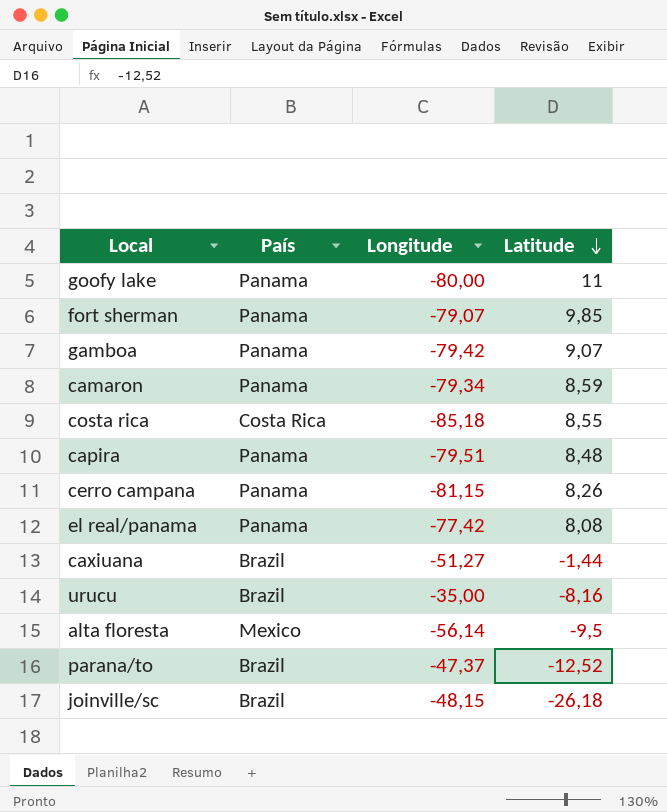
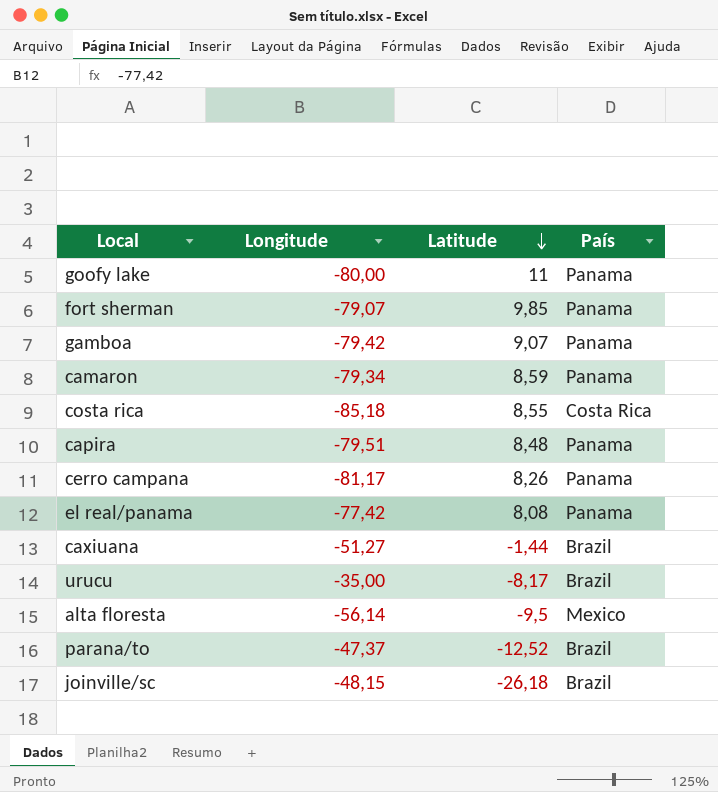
column País | position: 2 -> 4
cerro campana | Longitude: -81,15 -> -81,17
urucu | Latitude: -8,16 -> -8,17

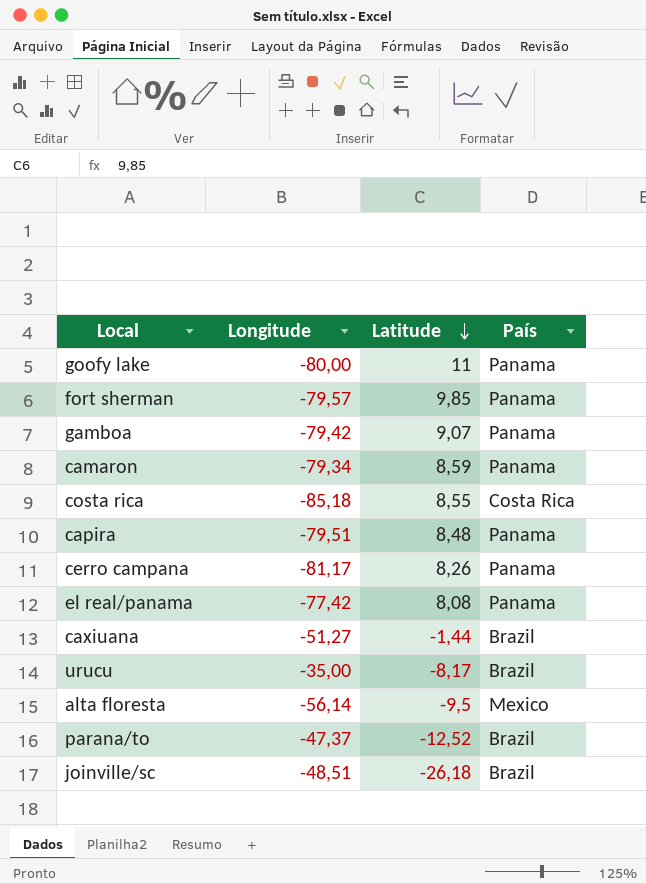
fort sherman | Longitude: -79,07 -> -79,57
joinville/sc | Longitude: -48,15 -> -48,51

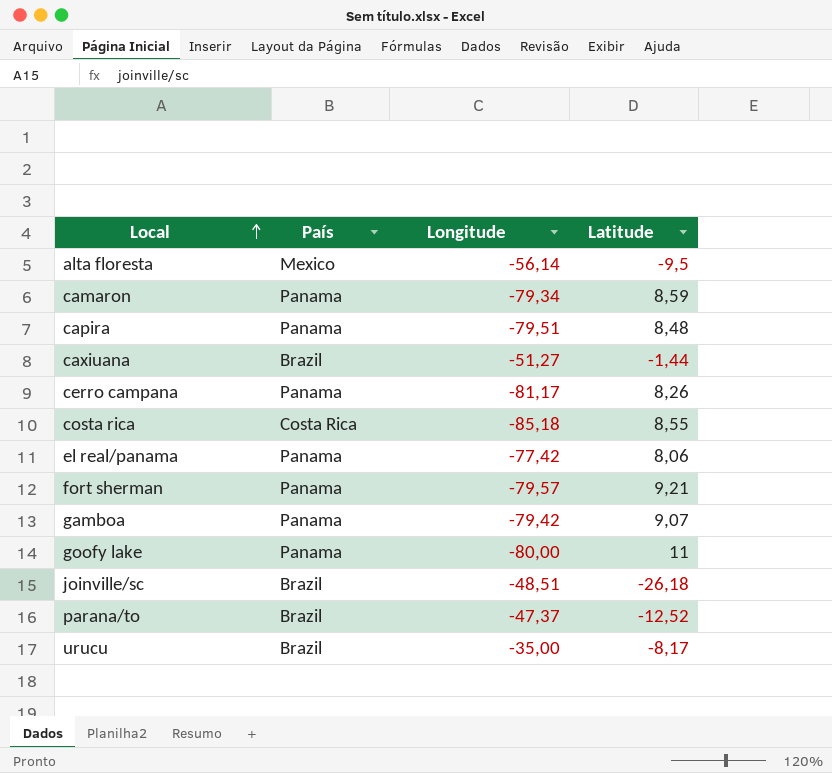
row order: Latitude descending -> Local ascending
column País | position: 4 -> 2
el real/panama | Latitude: 8,08 -> 8,06
fort sherman | Latitude: 9,85 -> 9,21

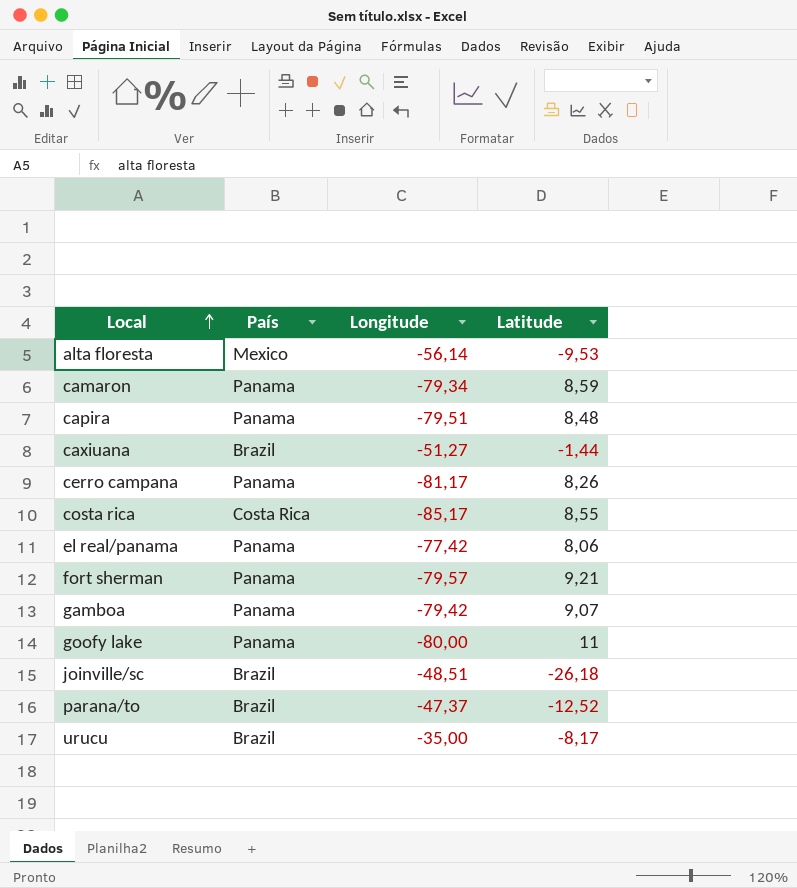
alta floresta | Latitude: -9,5 -> -9,53
costa rica | Longitude: -85,18 -> -85,17

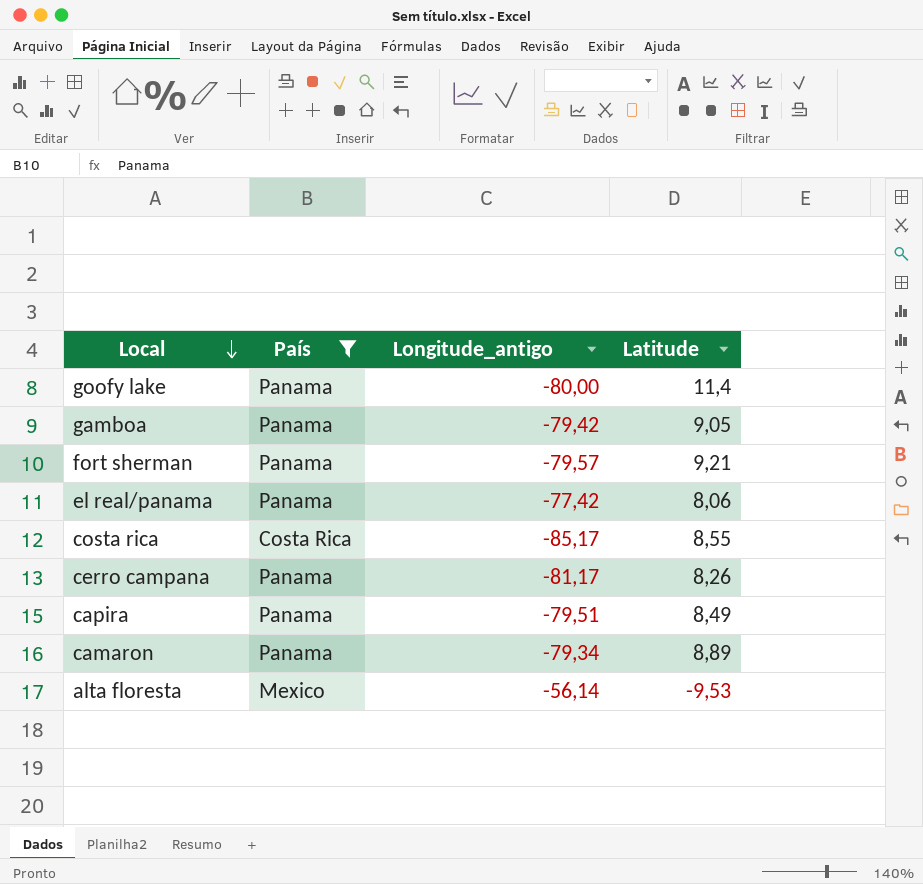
filter: none -> País != Brazil
row order: Local ascending -> Local descending
column name: Longitude -> Longitude_antigo
goofy lake | Latitude: 11 -> 11,4
gamboa | Latitude: 9,07 -> 9,05
capira | Latitude: 8,48 -> 8,49
camaron | Latitude: 8,59 -> 8,89

